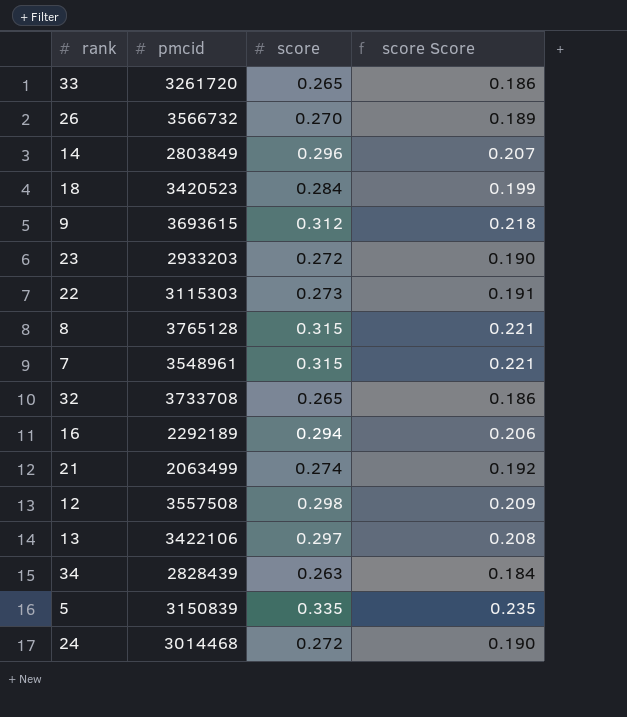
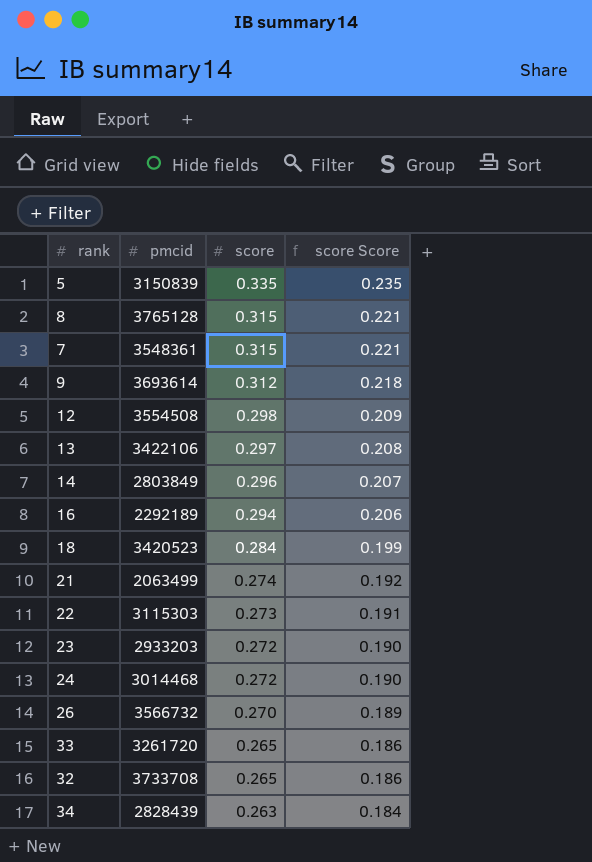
row order: none -> score descending
7 | pmcid: 3548961 -> 3548361
9 | pmcid: 3693615 -> 3693614
12 | pmcid: 3557508 -> 3554508

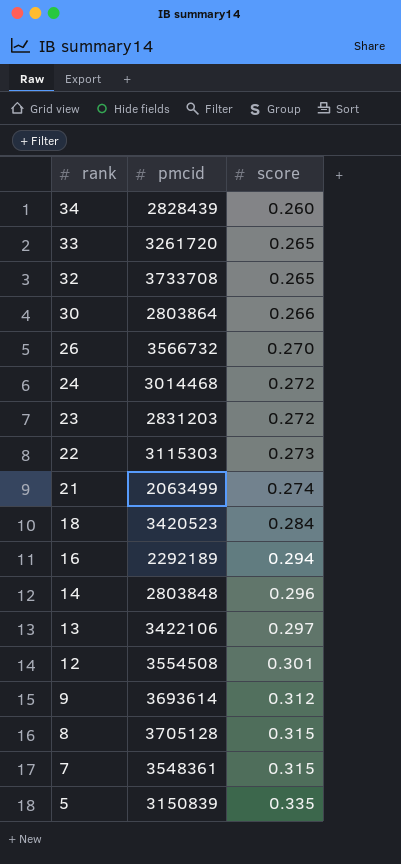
row order: score descending -> rank descending
column score Score | formula: [score] * 0.7 -> none
34 | score: 0.263 -> 0.260
row 30: none -> 2803864 | 0.266
23 | pmcid: 2933203 -> 2831203
14 | pmcid: 2803849 -> 2803848
12 | score: 0.298 -> 0.301
8 | pmcid: 3765128 -> 3705128

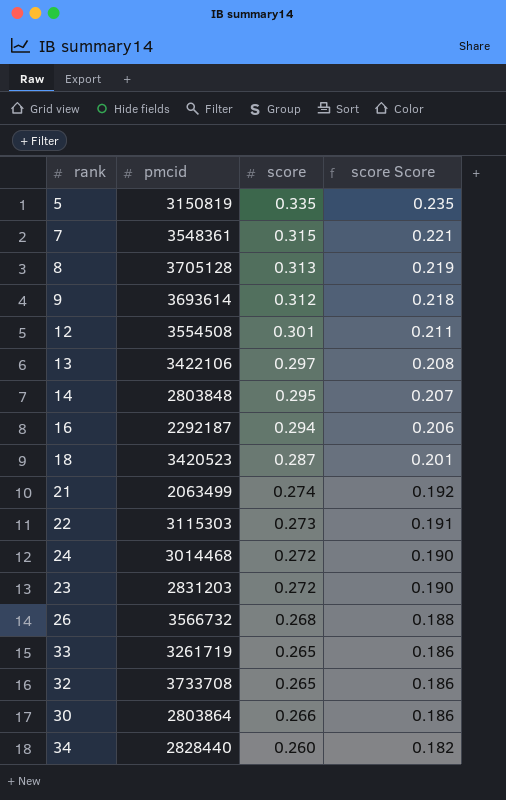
row order: rank descending -> score Score descending
column score Score | formula: none -> [score] * 0.7
5 | pmcid: 3150839 -> 3150819
8 | score: 0.315 -> 0.313
14 | score: 0.296 -> 0.295
16 | pmcid: 2292189 -> 2292187
18 | score: 0.284 -> 0.287
26 | score: 0.270 -> 0.268
33 | pmcid: 3261720 -> 3261719
34 | pmcid: 2828439 -> 2828440

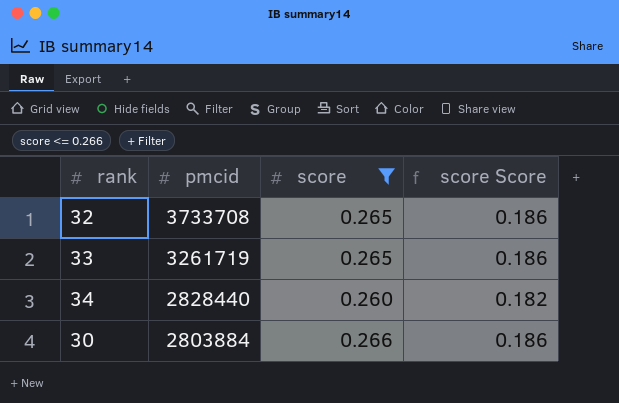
filter: none -> score <= 0.266
row order: score Score descending -> pmcid descending
30 | pmcid: 2803864 -> 2803884

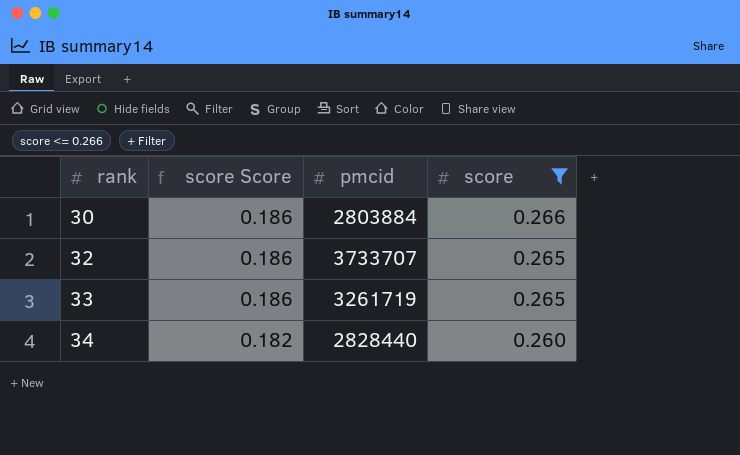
row order: pmcid descending -> rank ascending
column score Score | position: 4 -> 2
32 | pmcid: 3733708 -> 3733707

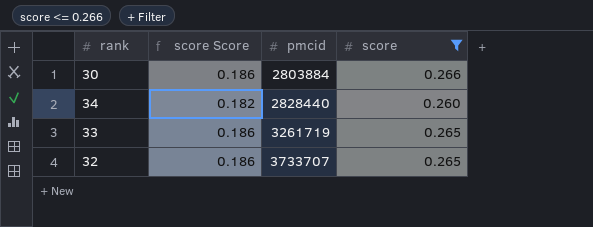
row order: rank ascending -> pmcid ascending

